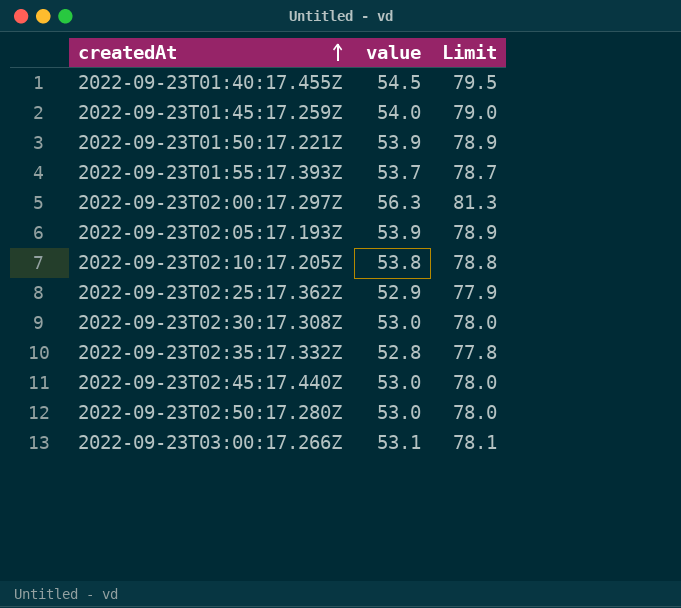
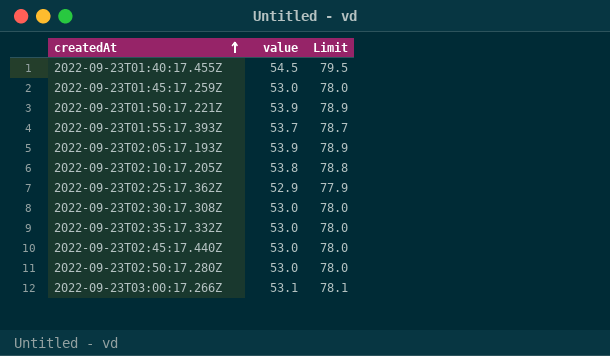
row 2022-09-23T02:00:17.297Z: 56.3 | 81.3 -> none
2022-09-23T01:45:17.259Z | value: 54.0 -> 53.0
2022-09-23T01:45:17.259Z | Limit: 79.0 -> 78.0
2022-09-23T02:35:17.332Z | value: 52.8 -> 53.0
2022-09-23T02:35:17.332Z | Limit: 77.8 -> 78.0

